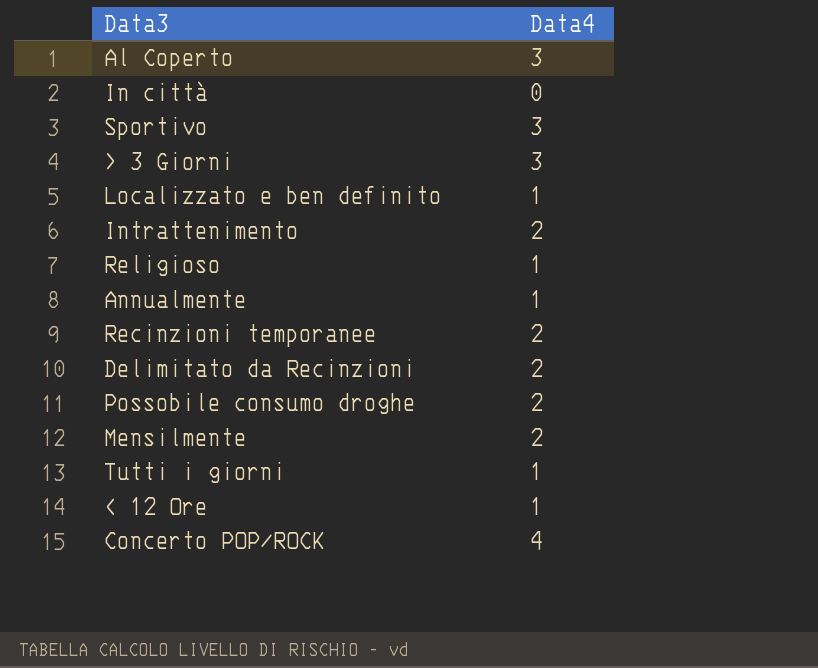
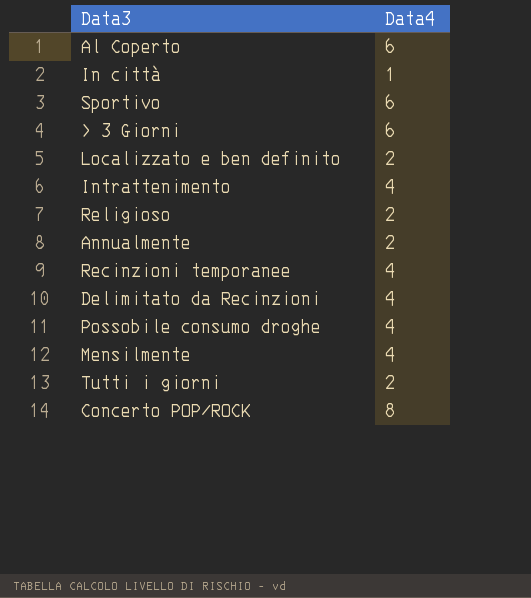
row < 12 Ore: 1 -> none
Al Coperto | Data4: 3 -> 6
In città | Data4: 0 -> 1
Sportivo | Data4: 3 -> 6
> 3 Giorni | Data4: 3 -> 6
Localizzato e ben definito | Data4: 1 -> 2
Intrattenimento | Data4: 2 -> 4
Religioso | Data4: 1 -> 2
Annualmente | Data4: 1 -> 2
Recinzioni temporanee | Data4: 2 -> 4
Delimitato da Recinzioni | Data4: 2 -> 4
Possobile consumo droghe | Data4: 2 -> 4
Mensilmente | Data4: 2 -> 4
Tutti i giorni | Data4: 1 -> 2
Concerto POP/ROCK | Data4: 4 -> 8

